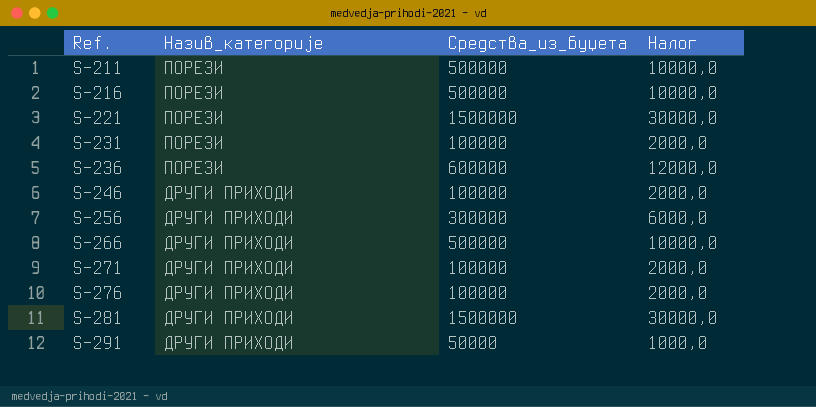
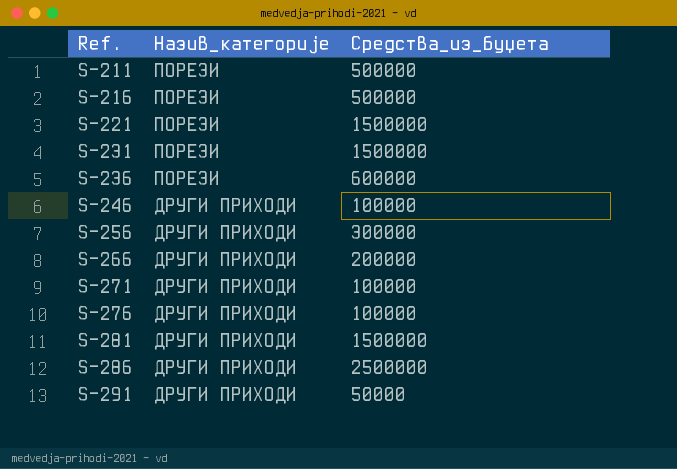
column Налог | formula: [Средства_из_буџета] * 0,02 -> none
S-231 | Средства_из_буџета: 100000 -> 1500000
S-266 | Средства_из_буџета: 500000 -> 200000
row S-286: none -> ДРУГИ ПРИХОДИ | 2500000

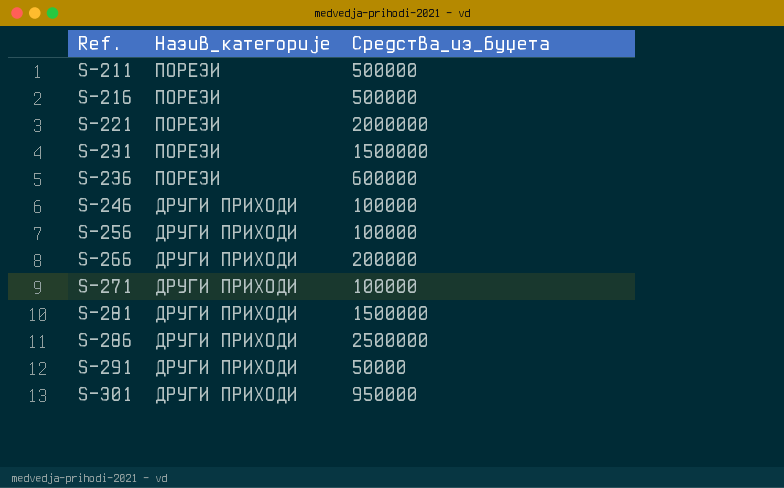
row S-276: ДРУГИ ПРИХОДИ | 100000 -> none
S-221 | Средства_из_буџета: 1500000 -> 2000000
S-256 | Средства_из_буџета: 300000 -> 100000
row S-301: none -> ДРУГИ ПРИХОДИ | 950000

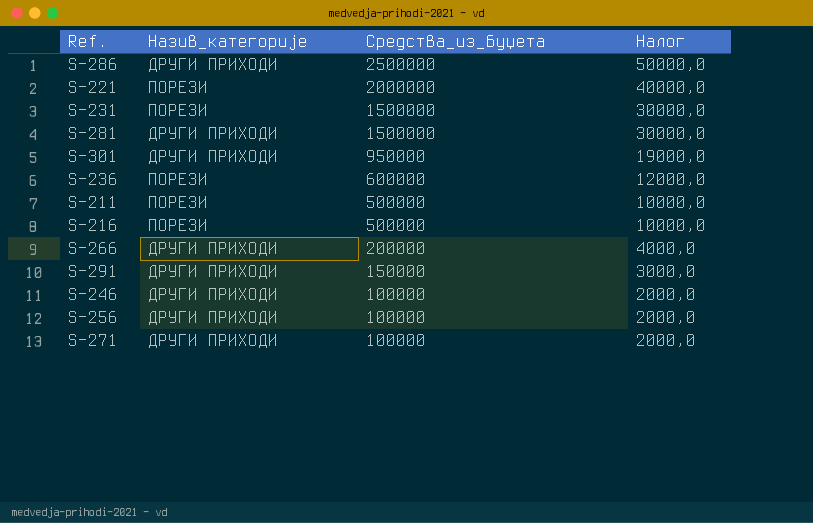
row order: Ref. ascending -> Средства_из_буџета descending
column Налог | formula: none -> [Средства_из_буџета] * 0,02
S-291 | Средства_из_буџета: 50000 -> 150000

